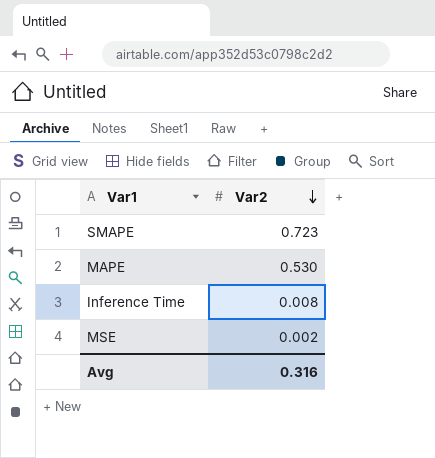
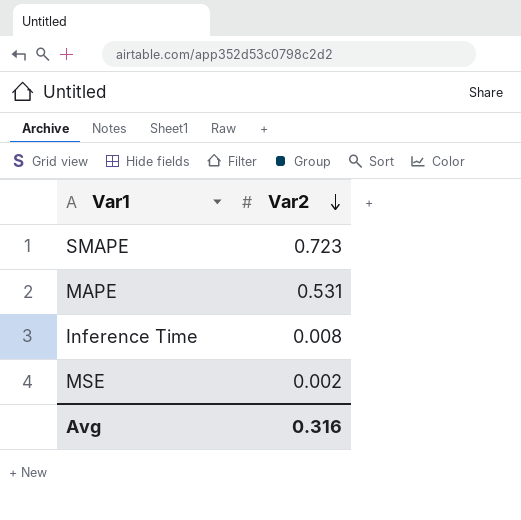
MAPE | Var2: 0.530 -> 0.531

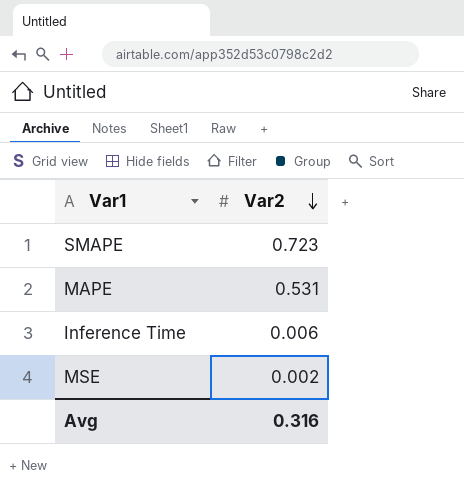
Inference Time | Var2: 0.008 -> 0.006

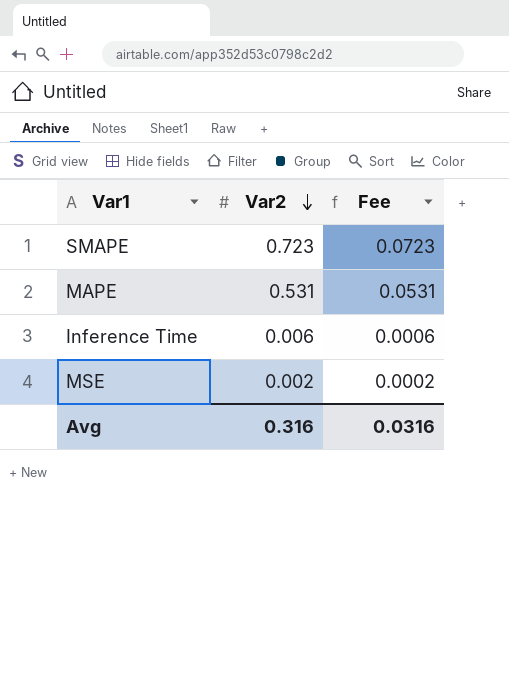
column Fee | formula: none -> [Var2] * 0.1

